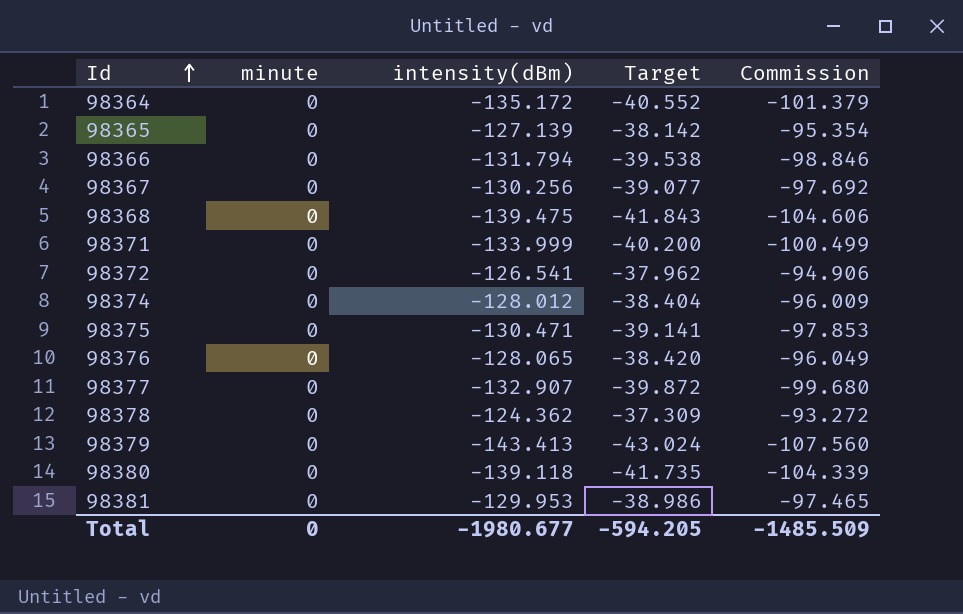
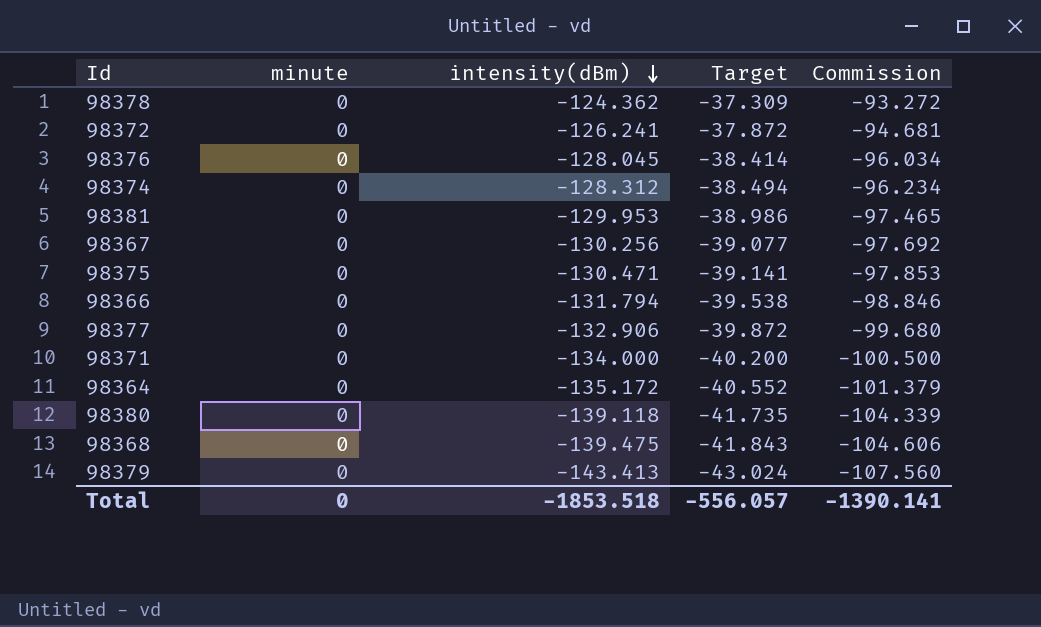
row order: Id ascending -> intensity(dBm) descending
row 98365: 0 | -127.139 | -38.142 | -95.354 -> none
98372 | intensity(dBm): -126.541 -> -126.241
98372 | Target: -37.962 -> -37.872
98372 | Commission: -94.906 -> -94.681
98376 | intensity(dBm): -128.065 -> -128.045
98376 | Target: -38.420 -> -38.414
98376 | Commission: -96.049 -> -96.034
98374 | intensity(dBm): -128.012 -> -128.312
98374 | Target: -38.404 -> -38.494
98374 | Commission: -96.009 -> -96.234
98377 | intensity(dBm): -132.907 -> -132.906
98371 | intensity(dBm): -133.999 -> -134.000
98371 | Commission: -100.499 -> -100.500
Total | intensity(dBm): -1980.677 -> -1853.518
Total | Target: -594.205 -> -556.057
Total | Commission: -1485.509 -> -1390.141

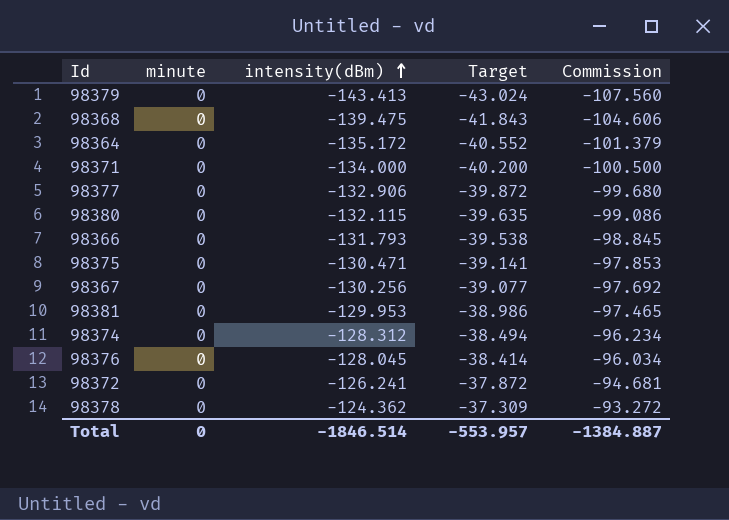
row order: intensity(dBm) descending -> intensity(dBm) ascending
98380 | intensity(dBm): -139.118 -> -132.115
98380 | Target: -41.735 -> -39.635
98380 | Commission: -104.339 -> -99.086
98366 | intensity(dBm): -131.794 -> -131.793
98366 | Commission: -98.846 -> -98.845
Total | intensity(dBm): -1853.518 -> -1846.514
Total | Target: -556.057 -> -553.957
Total | Commission: -1390.141 -> -1384.887

